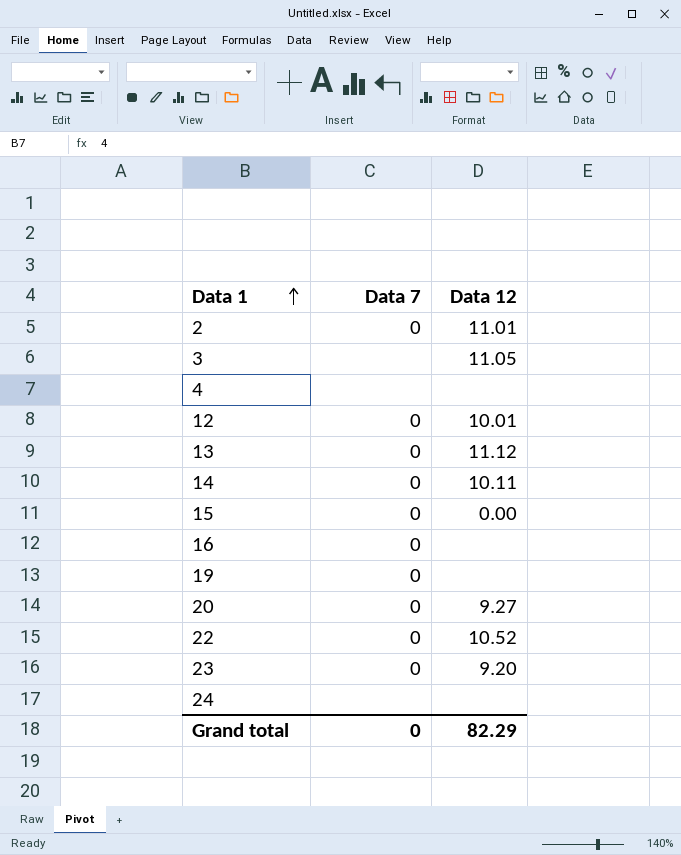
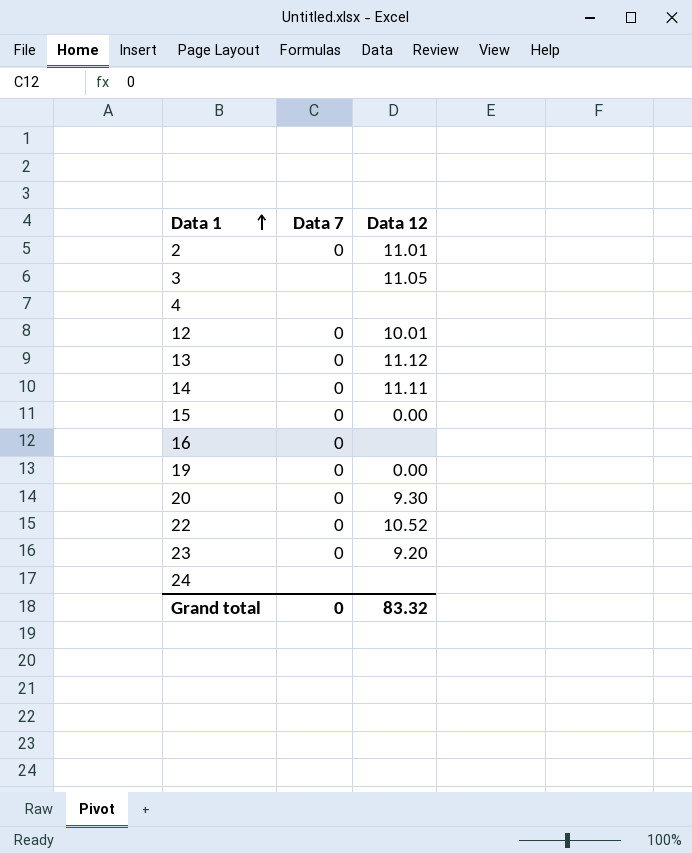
14 | Data 12: 10.11 -> 11.11
19 | Data 12: none -> 0.00
20 | Data 12: 9.27 -> 9.30
Grand total | Data 12: 82.29 -> 83.32

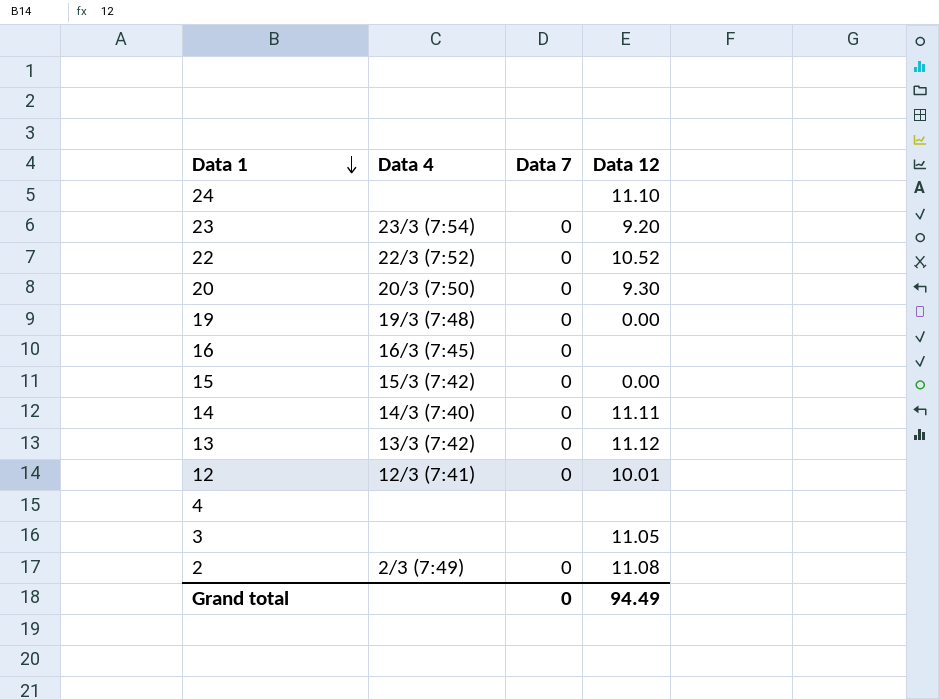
row order: Data 1 ascending -> Data 1 descending
column Data 4 | position: none -> 2
24 | Data 12: none -> 11.10
2 | Data 12: 11.01 -> 11.08
Grand total | Data 12: 83.32 -> 94.49

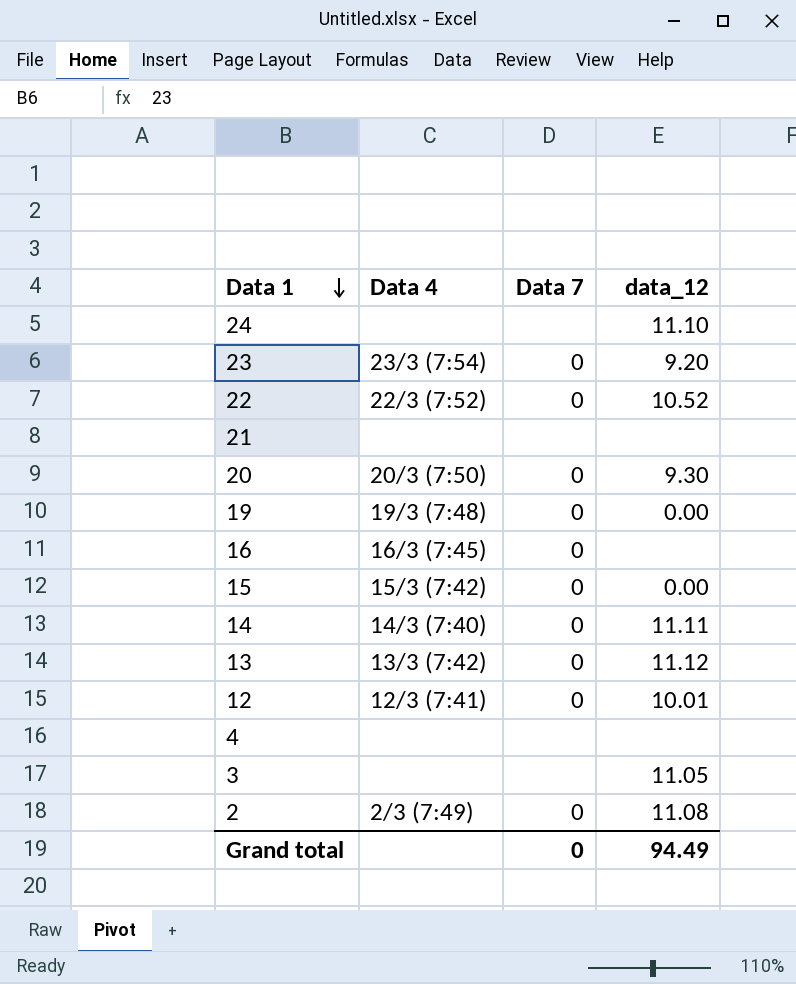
column name: Data 12 -> data_12
row 21: none -> none | none | none

